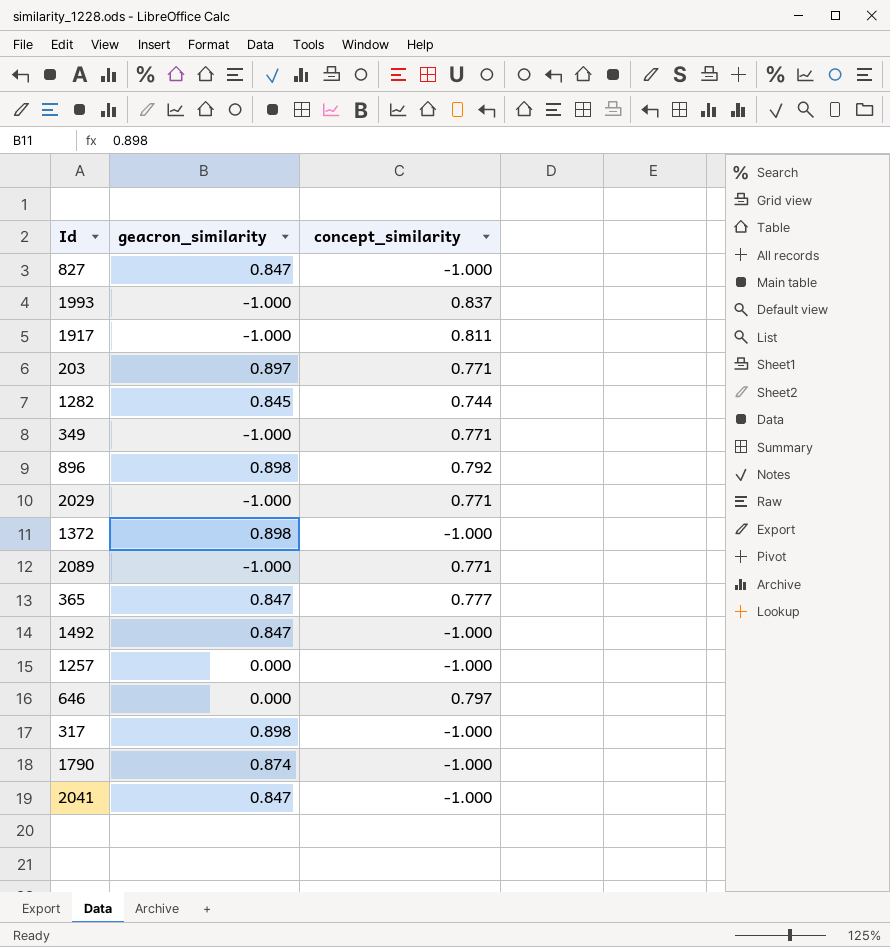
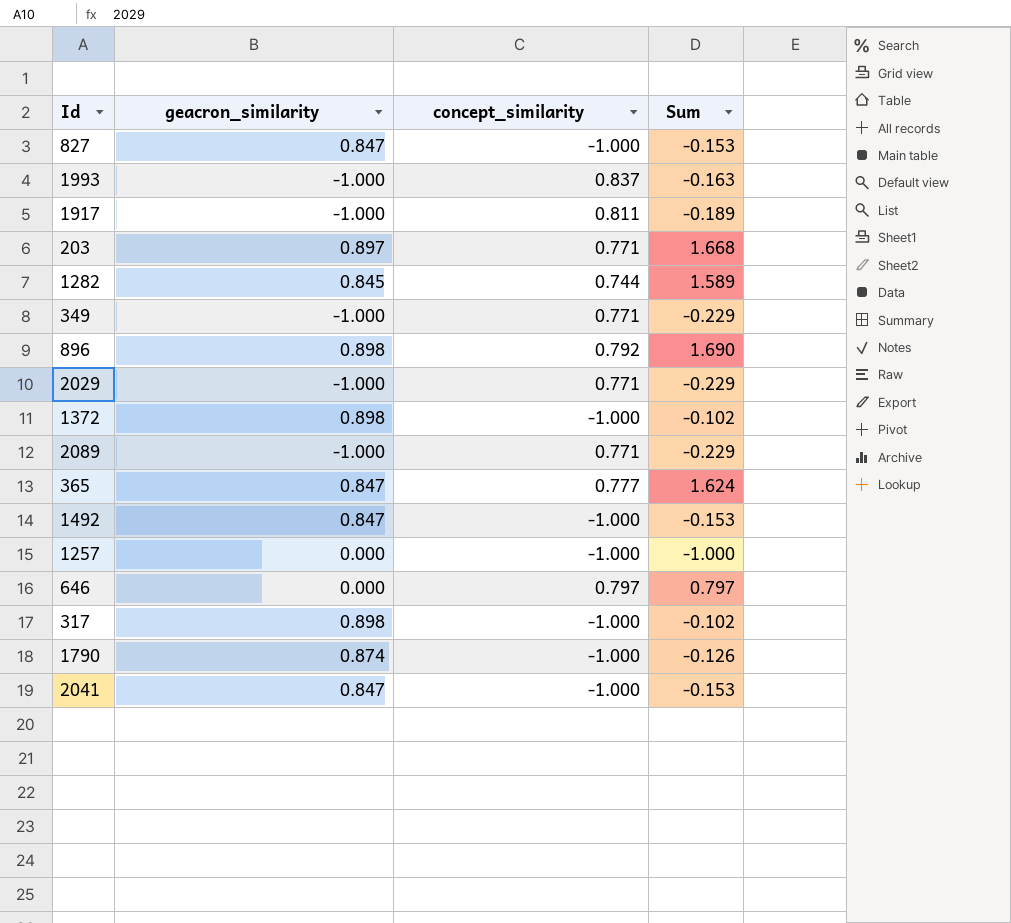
column Sum | formula: none -> [geacron_similarity] + [concept_similarity]

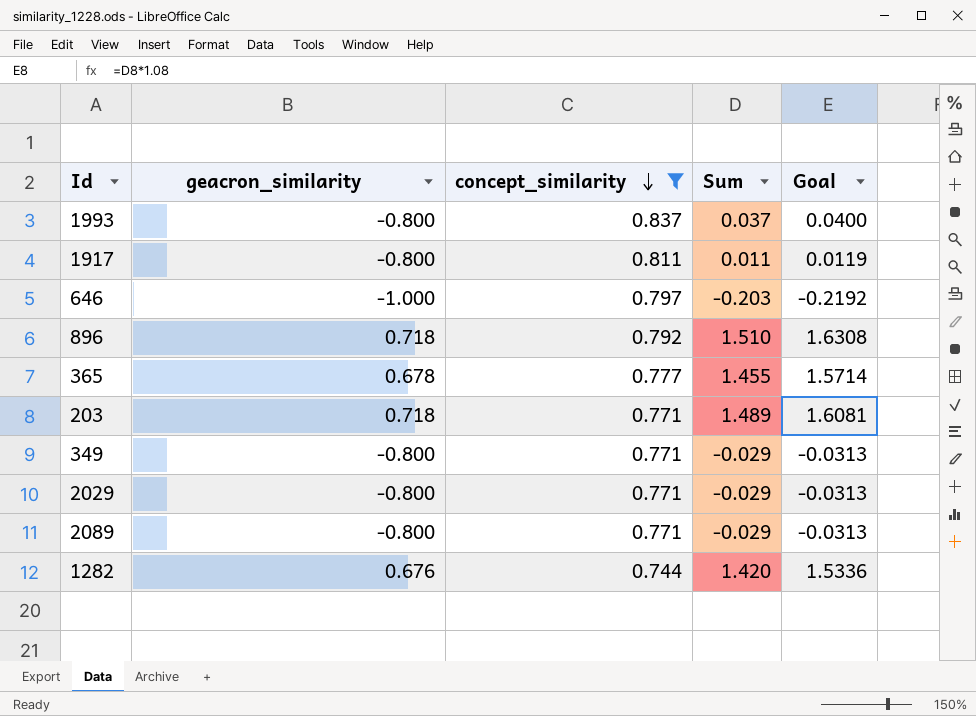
filter: none -> concept_similarity != -1.000
row order: none -> concept_similarity descending
column Goal | formula: none -> [Sum] * 1.08
1993 | geacron_similarity: -1.000 -> -0.800
1993 | Sum: -0.163 -> 0.037
1917 | geacron_similarity: -1.000 -> -0.800
1917 | Sum: -0.189 -> 0.011
646 | geacron_similarity: 0.000 -> -1.000
646 | Sum: 0.797 -> -0.203
896 | geacron_similarity: 0.898 -> 0.718
896 | Sum: 1.690 -> 1.510
365 | geacron_similarity: 0.847 -> 0.678
365 | Sum: 1.624 -> 1.455
203 | geacron_similarity: 0.897 -> 0.718
203 | Sum: 1.668 -> 1.489
349 | geacron_similarity: -1.000 -> -0.800
349 | Sum: -0.229 -> -0.029
2029 | geacron_similarity: -1.000 -> -0.800
2029 | Sum: -0.229 -> -0.029
2089 | geacron_similarity: -1.000 -> -0.800
2089 | Sum: -0.229 -> -0.029
1282 | geacron_similarity: 0.845 -> 0.676
1282 | Sum: 1.589 -> 1.420

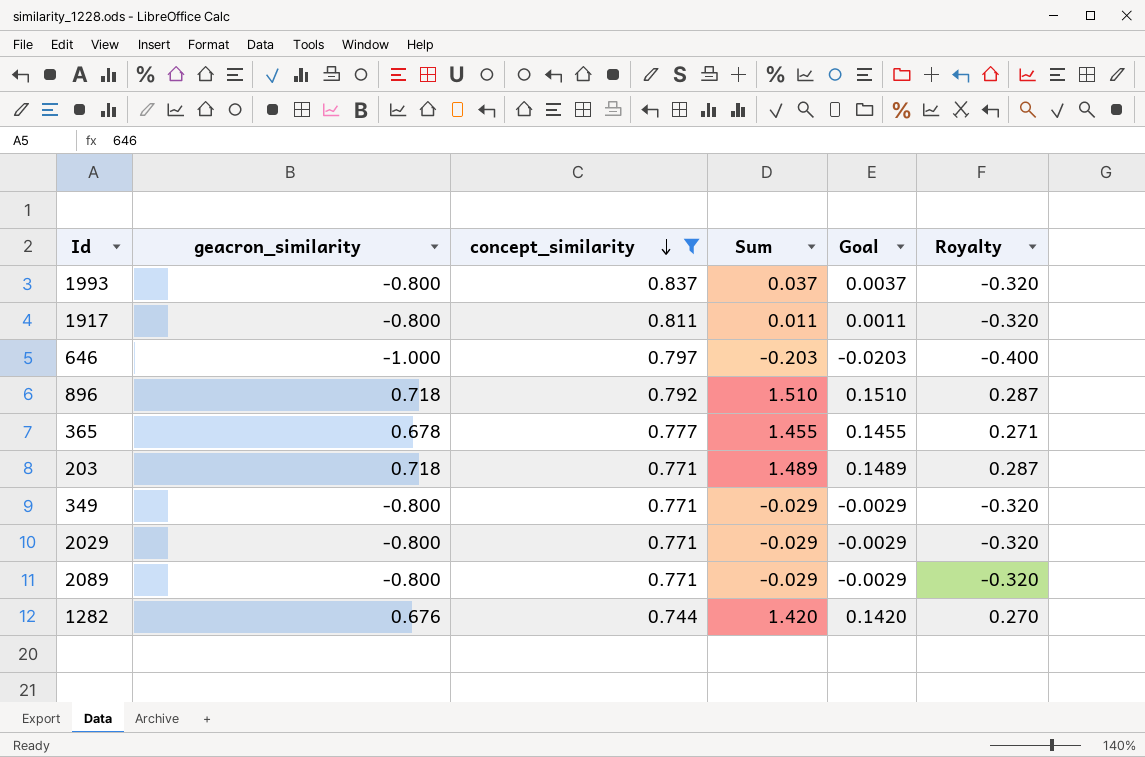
column Goal | formula: [Sum] * 1.08 -> [Sum] * 0.1
column Royalty | formula: none -> [geacron_similarity] * 0.4

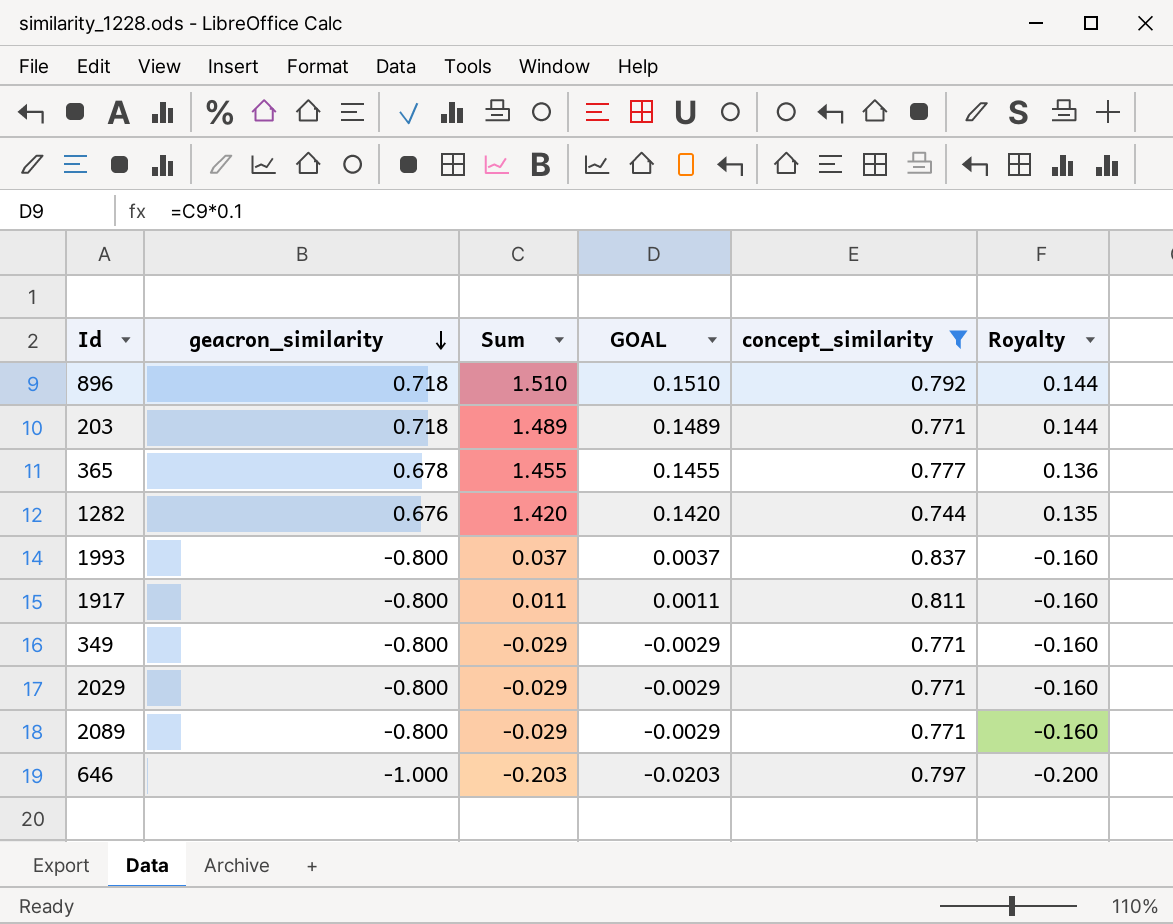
row order: concept_similarity descending -> geacron_similarity descending
column name: Goal -> GOAL
column concept_similarity | position: 3 -> 5
column Royalty | formula: [geacron_similarity] * 0.4 -> [geacron_similarity] * 0.2

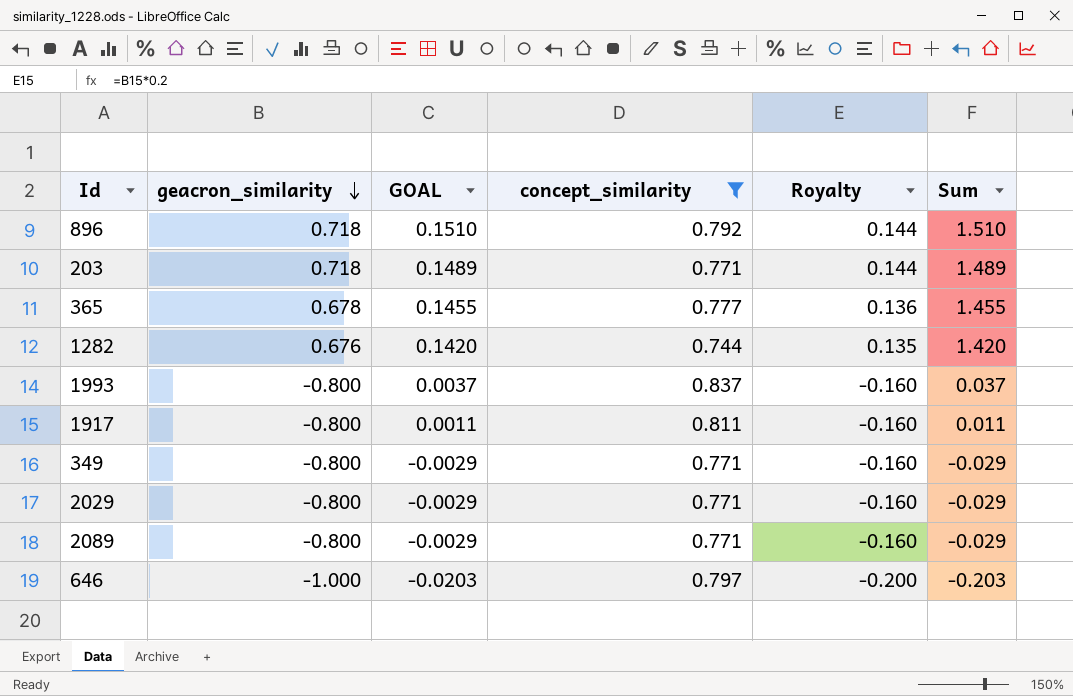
column Sum | position: 3 -> 6

